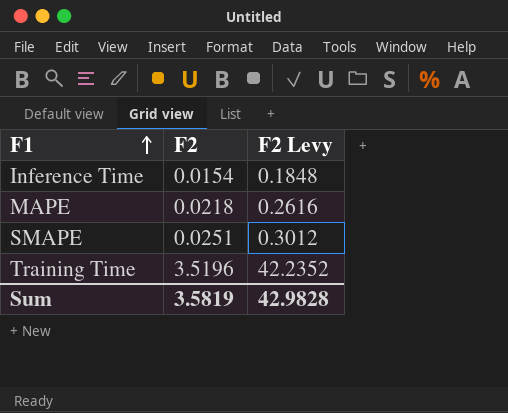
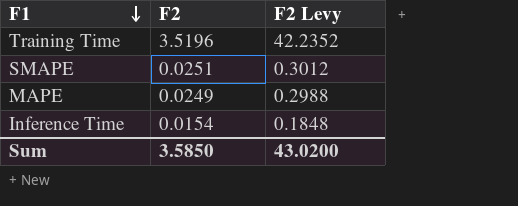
row order: F1 ascending -> F1 descending
MAPE | F2: 0.0218 -> 0.0249
MAPE | F2 Levy: 0.2616 -> 0.2988
Sum | F2: 3.5819 -> 3.5850
Sum | F2 Levy: 42.9828 -> 43.0200

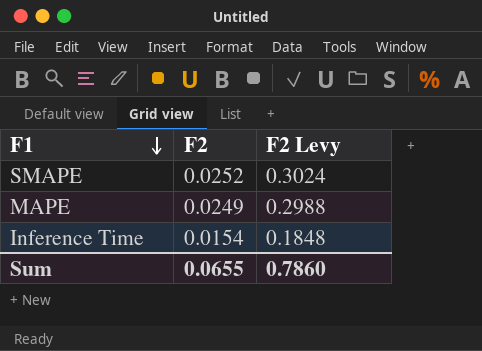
row Training Time: 3.5196 | 42.2352 -> none
SMAPE | F2: 0.0251 -> 0.0252
SMAPE | F2 Levy: 0.3012 -> 0.3024
Sum | F2: 3.5850 -> 0.0655
Sum | F2 Levy: 43.0200 -> 0.7860

